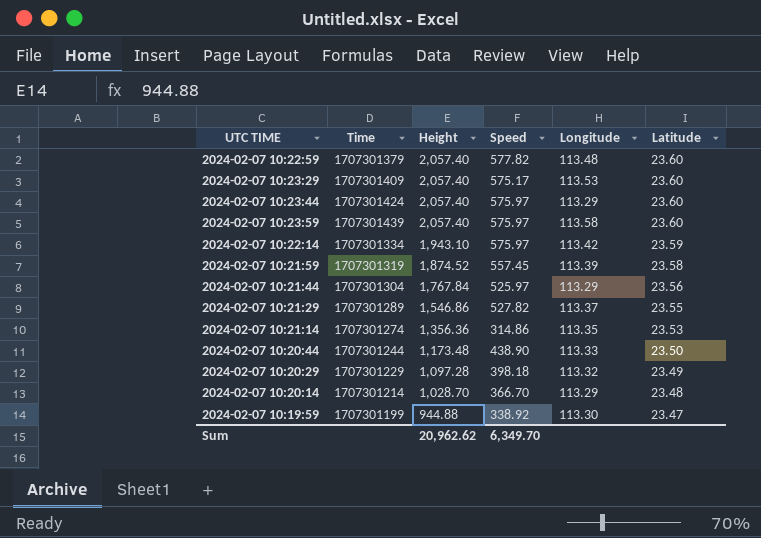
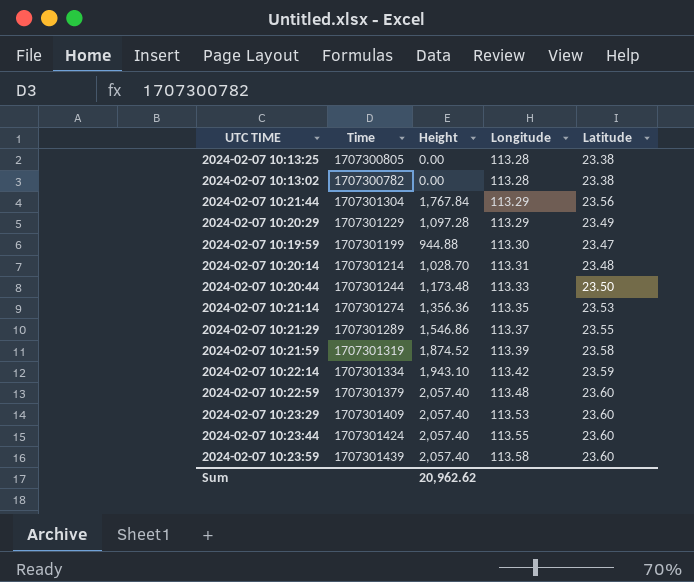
row order: Height descending -> Longitude ascending
column Speed | position: 4 -> none
row 2024-02-07 10:13:25: none -> 1707300805 | 0.00 | 113.28 | 23.38
row 2024-02-07 10:13:02: none -> 1707300782 | 0.00 | 113.28 | 23.38
2024-02-07 10:20:29 | Longitude: 113.32 -> 113.29
2024-02-07 10:20:14 | Longitude: 113.29 -> 113.31
2024-02-07 10:23:44 | Longitude: 113.29 -> 113.55

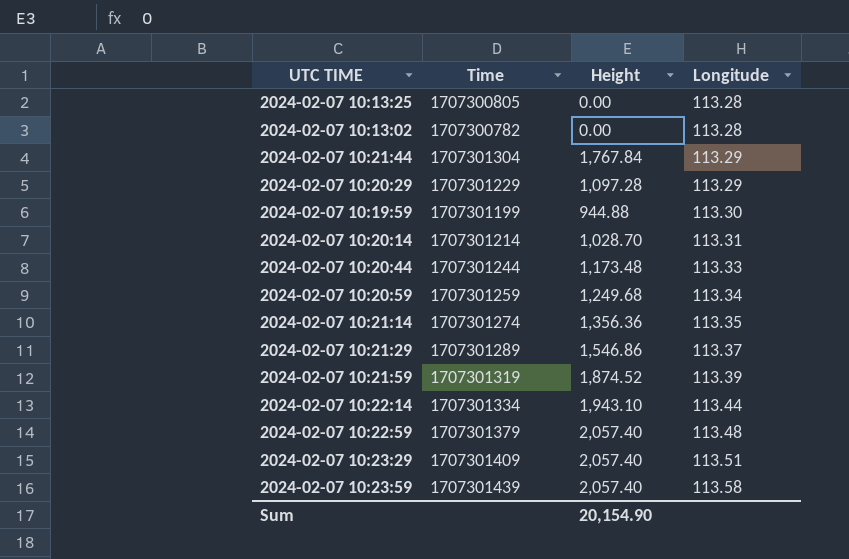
column Latitude | position: 5 -> none
row 2024-02-07 10:23:44: 1707301424 | 2,057.40 | 113.55 | 23.60 -> none
row 2024-02-07 10:20:59: none -> 1707301259 | 1,249.68 | 113.34
2024-02-07 10:22:14 | Longitude: 113.42 -> 113.44
2024-02-07 10:23:29 | Longitude: 113.53 -> 113.51
Sum | Height: 20,962.62 -> 20,154.90

